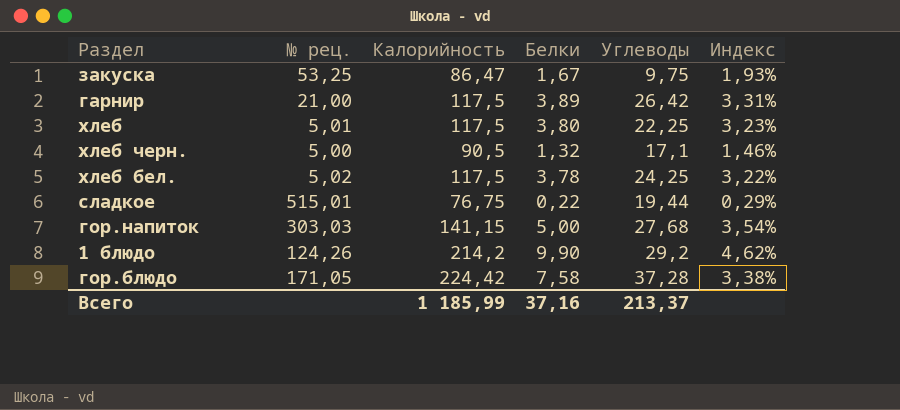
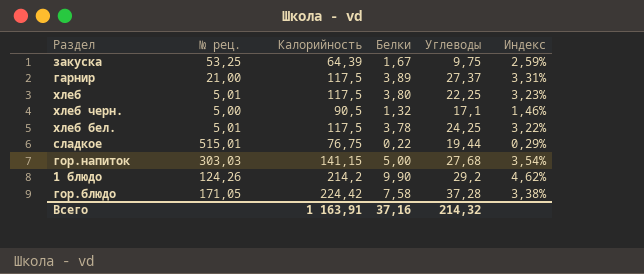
закуска | Калорийность: 86,47 -> 64,39
закуска | Индекс: 1,93% -> 2,59%
гарнир | Углеводы: 26,42 -> 27,37
хлеб бел. | № рец.: 5,02 -> 5,01
Всего | Калорийность: 1 185,99 -> 1 163,91
Всего | Углеводы: 213,37 -> 214,32

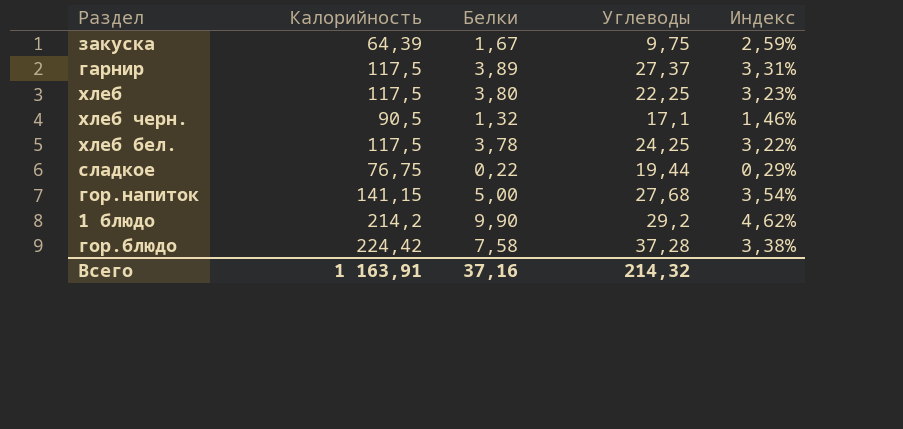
column № рец. | position: 2 -> none

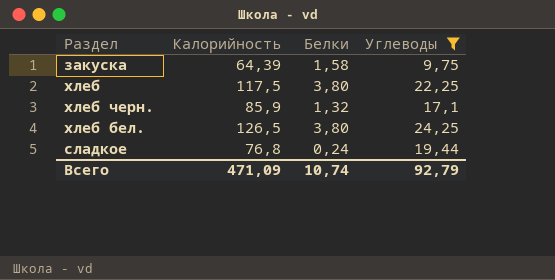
filter: none -> Углеводы <= 24,25
column Индекс | formula: [Белки] / [Калорийность] -> none
закуска | Белки: 1,67 -> 1,58
хлеб черн. | Калорийность: 90,5 -> 85,9
хлеб бел. | Калорийность: 117,5 -> 126,5
хлеб бел. | Белки: 3,78 -> 3,80
сладкое | Калорийность: 76,75 -> 76,8
сладкое | Белки: 0,22 -> 0,24
Всего | Калорийность: 1 163,91 -> 471,09
Всего | Белки: 37,16 -> 10,74
Всего | Углеводы: 214,32 -> 92,79

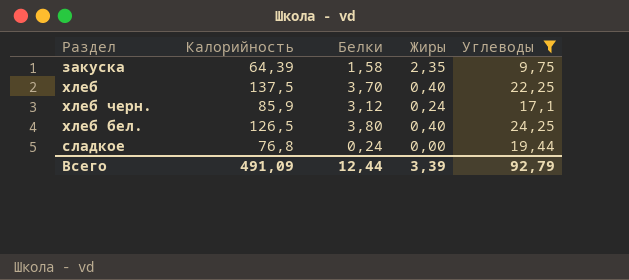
column Жиры | position: none -> 4
хлеб | Калорийность: 117,5 -> 137,5
хлеб | Белки: 3,80 -> 3,70
хлеб черн. | Белки: 1,32 -> 3,12
Всего | Калорийность: 471,09 -> 491,09
Всего | Белки: 10,74 -> 12,44

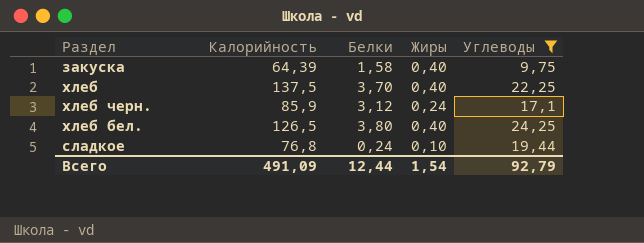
закуска | Жиры: 2,35 -> 0,40
сладкое | Жиры: 0,00 -> 0,10
Всего | Жиры: 3,39 -> 1,54

